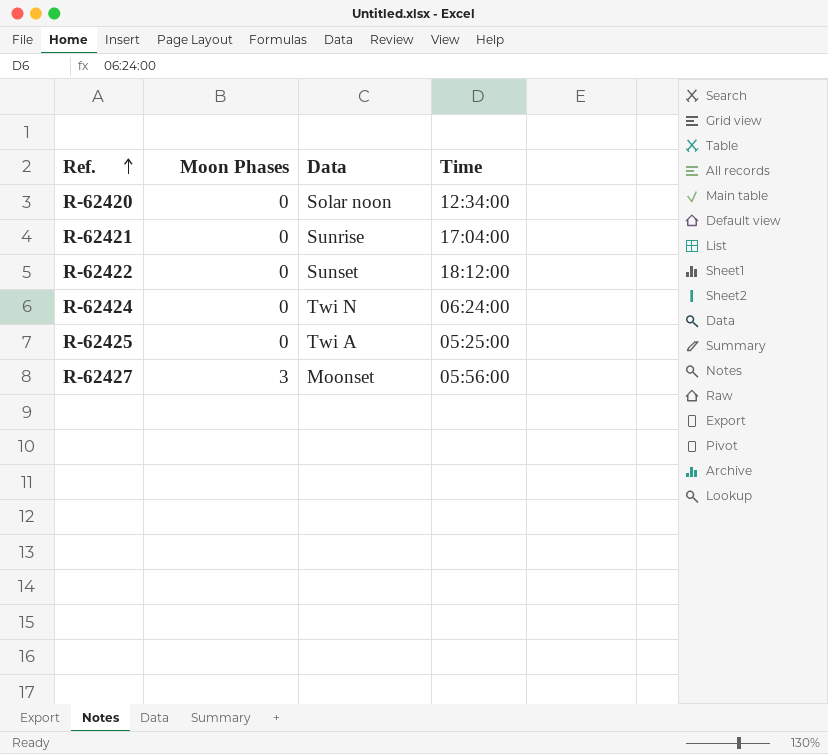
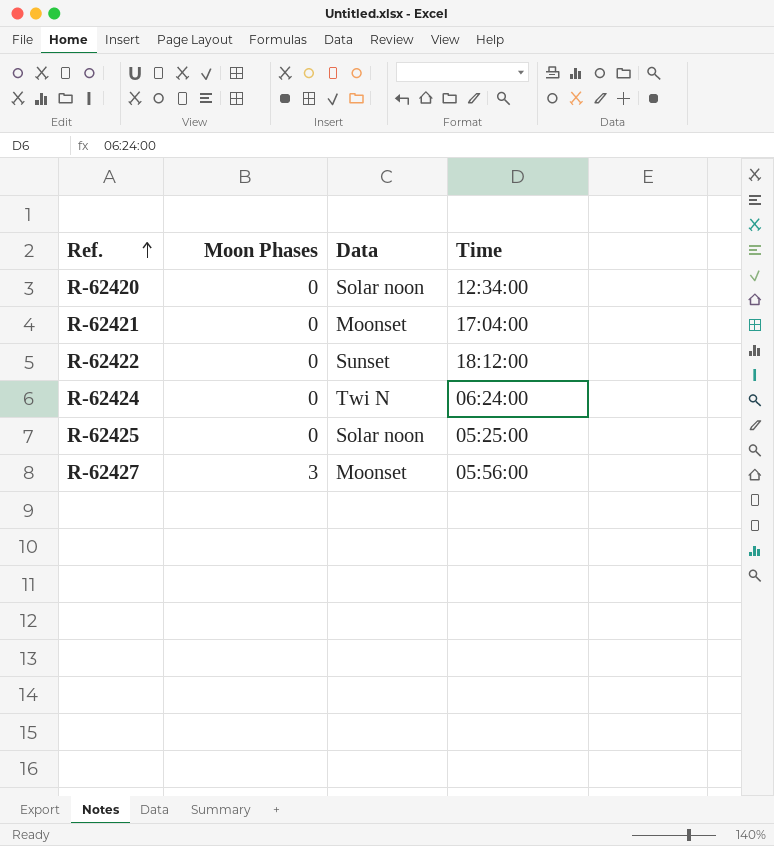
R-62421 | Data: Sunrise -> Moonset
R-62425 | Data: Twi A -> Solar noon

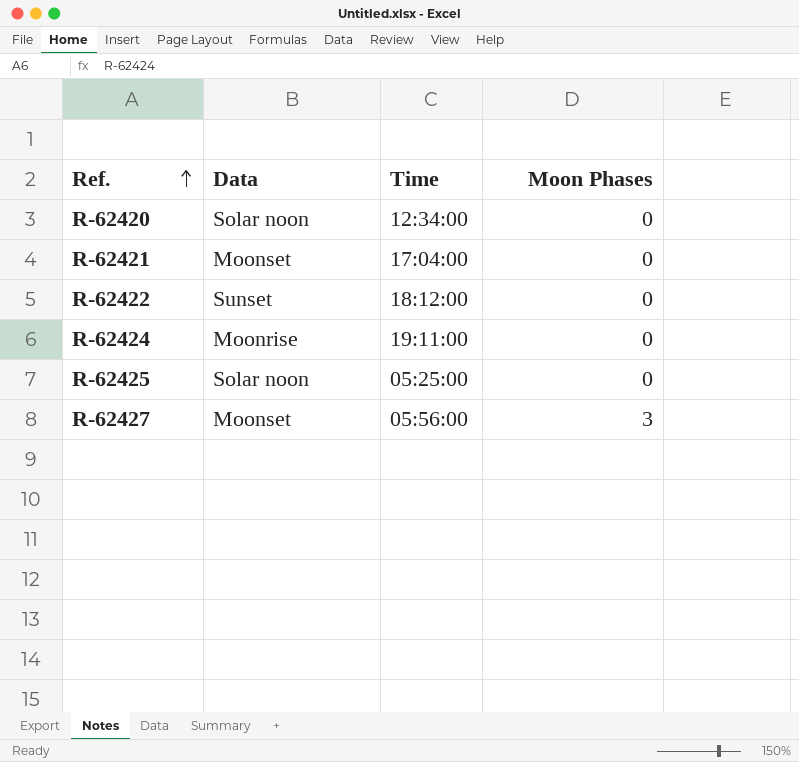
column Moon Phases | position: 2 -> 4
R-62424 | Data: Twi N -> Moonrise
R-62424 | Time: 06:24:00 -> 19:11:00

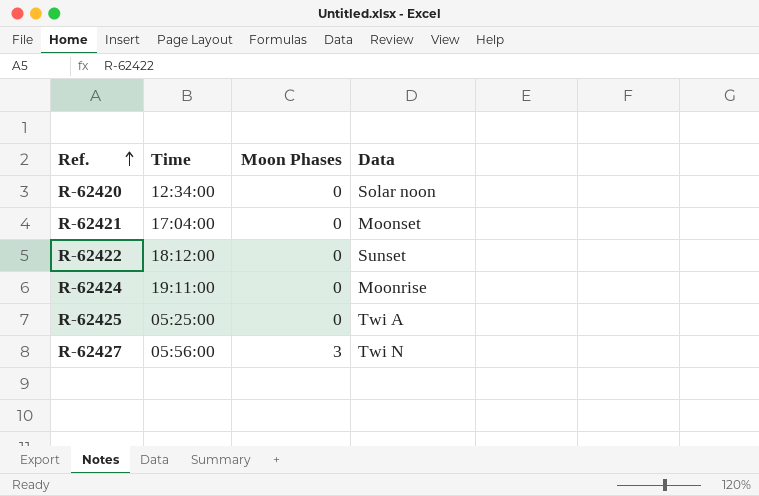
column Data | position: 2 -> 4
R-62425 | Data: Solar noon -> Twi A
R-62427 | Data: Moonset -> Twi N

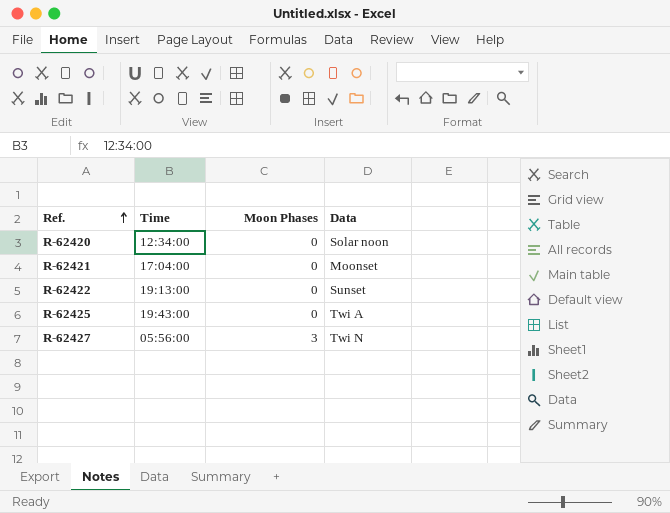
row R-62424: 19:11:00 | 0 | Moonrise -> none
R-62422 | Time: 18:12:00 -> 19:13:00
R-62425 | Time: 05:25:00 -> 19:43:00

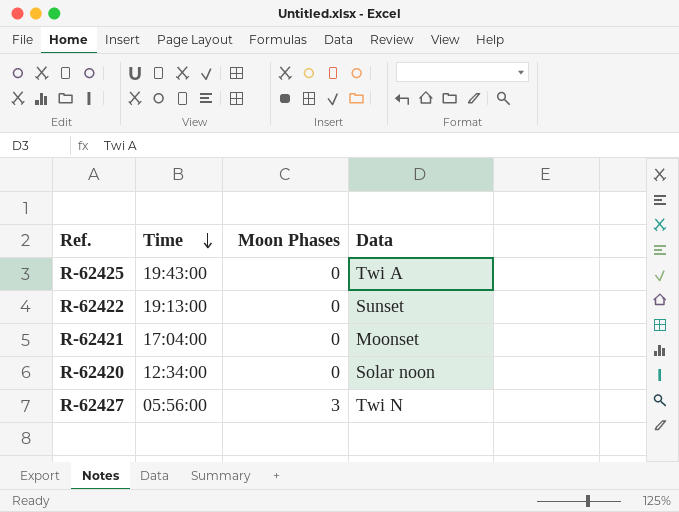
row order: Ref. ascending -> Time descending

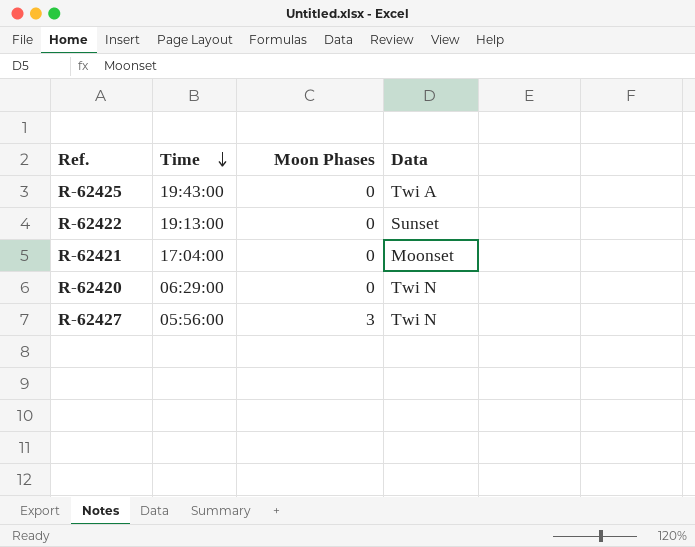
R-62420 | Time: 12:34:00 -> 06:29:00
R-62420 | Data: Solar noon -> Twi N

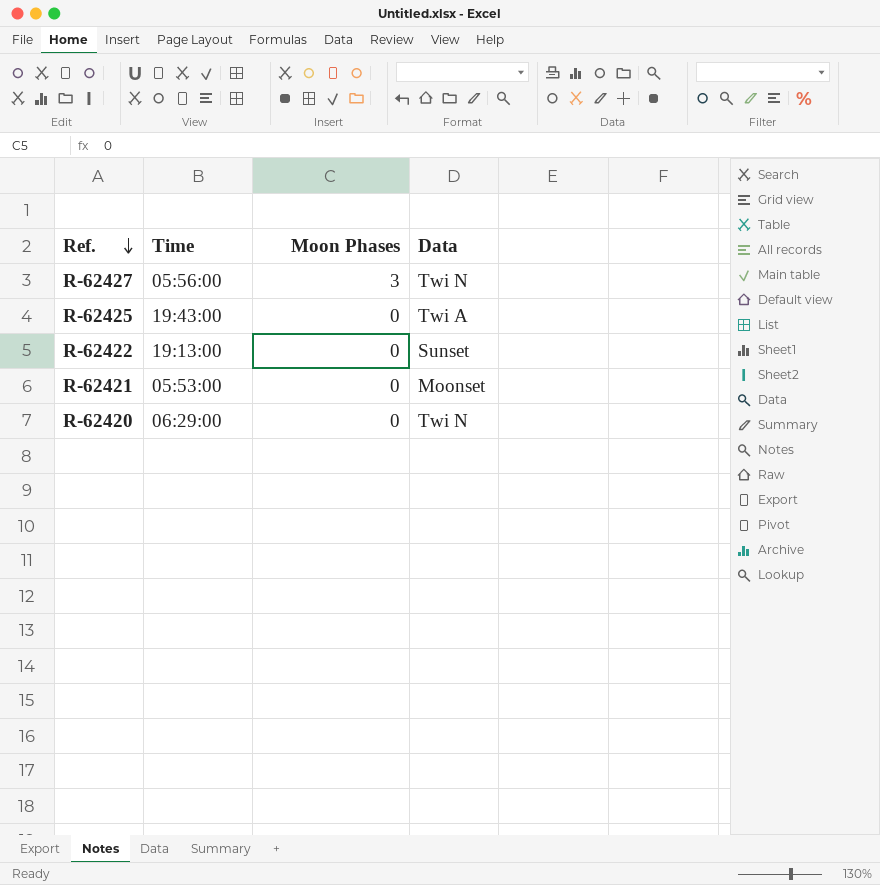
row order: Time descending -> Ref. descending
R-62421 | Time: 17:04:00 -> 05:53:00

